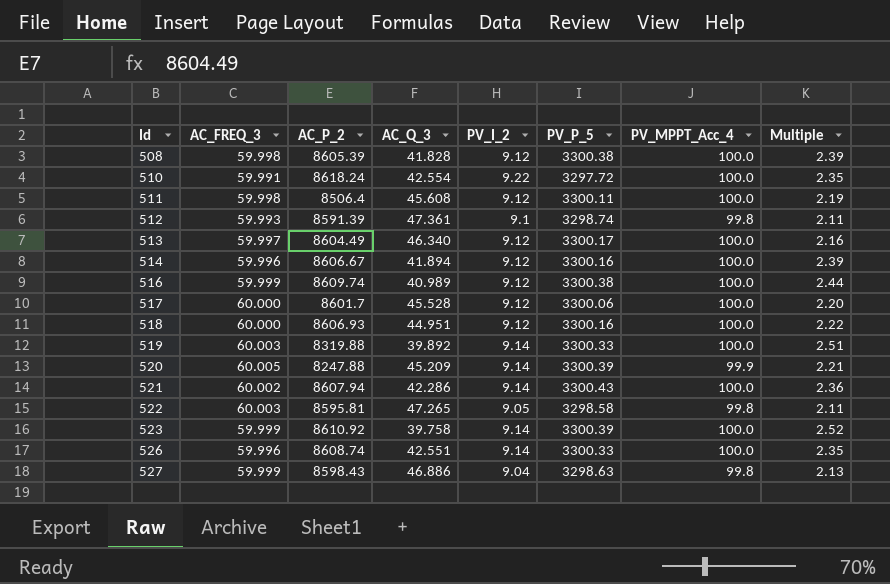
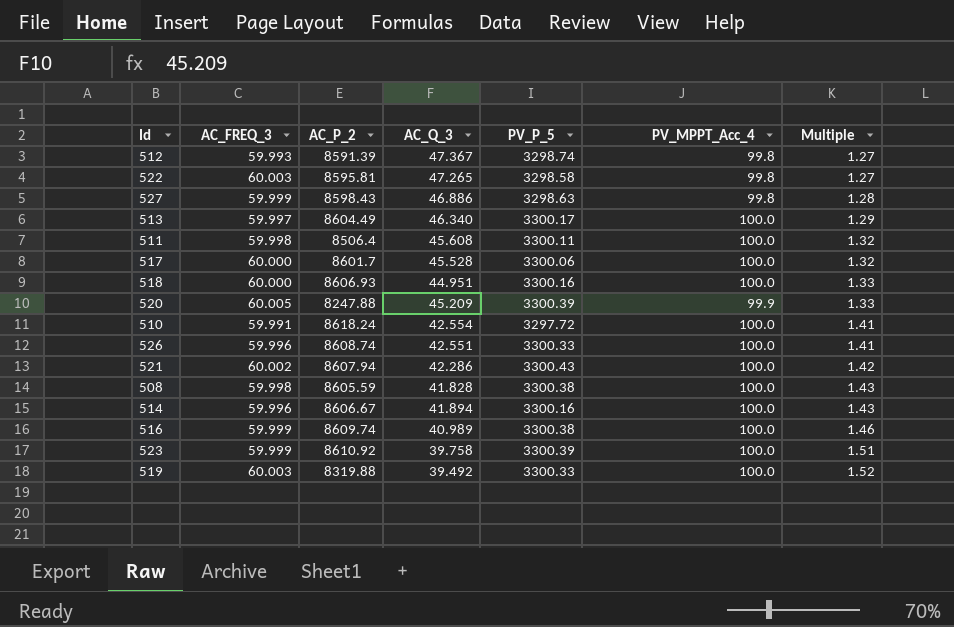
row order: Id ascending -> Multiple ascending
column PV_I_2 | position: 5 -> none
column Multiple | formula: [PV_MPPT_Acc_4] / [AC_Q_3] -> [AC_FREQ_3] / [AC_Q_3]
512 | AC_Q_3: 47.361 -> 47.367
508 | AC_P_2: 8605.39 -> 8605.59
519 | AC_Q_3: 39.892 -> 39.492

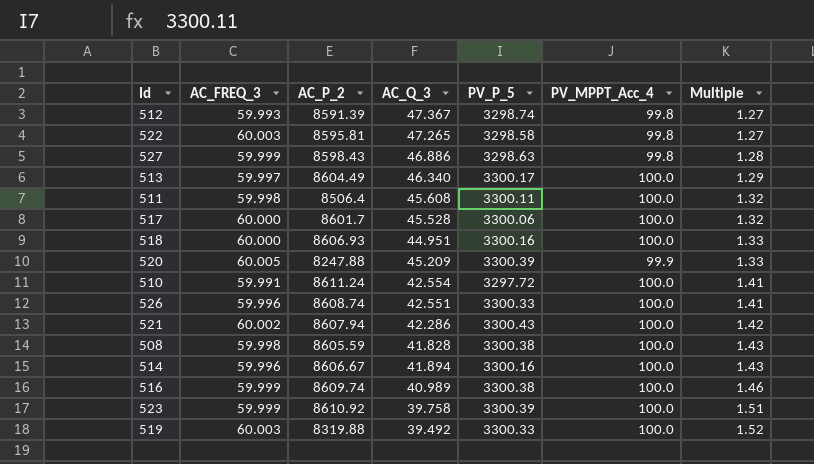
510 | AC_P_2: 8618.24 -> 8611.24

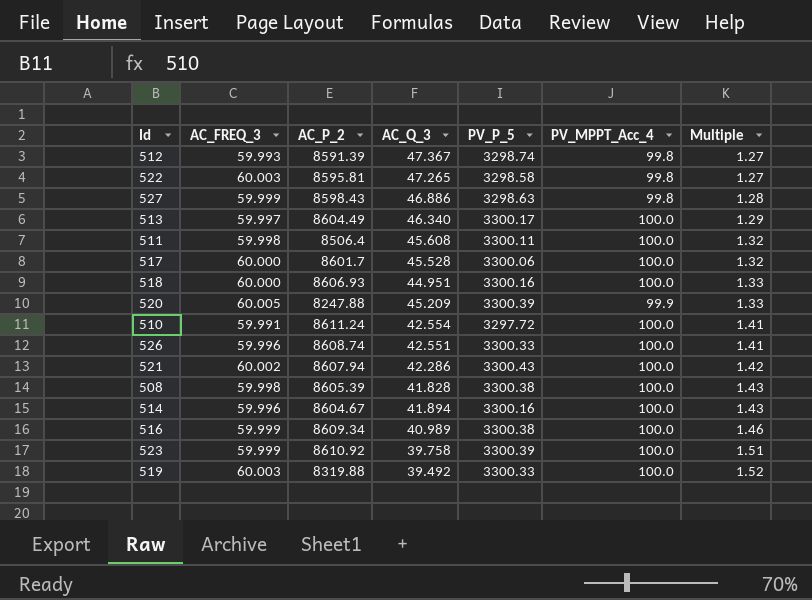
508 | AC_P_2: 8605.59 -> 8605.39
514 | AC_P_2: 8606.67 -> 8604.67
516 | AC_P_2: 8609.74 -> 8609.34

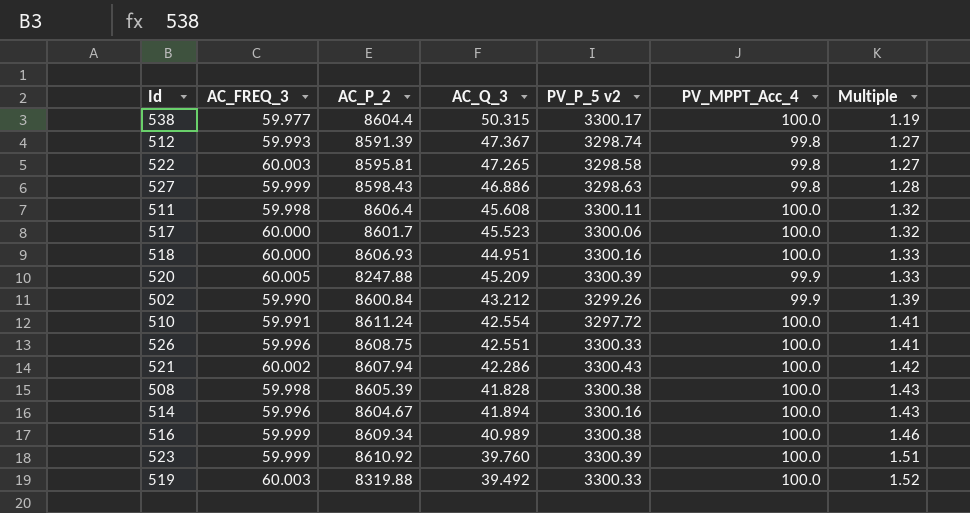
column name: PV_P_5 -> PV_P_5 v2
row 513: 59.997 | 8604.49 | 46.340 | 3300.17 | 100.0 | 1.29 -> none
row 538: none -> 59.977 | 8604.4 | 50.315 | 3300.17 | 100.0 | 1.19
511 | AC_P_2: 8506.4 -> 8606.4
517 | AC_Q_3: 45.528 -> 45.523
row 502: none -> 59.990 | 8600.84 | 43.212 | 3299.26 | 99.9 | 1.39
526 | AC_P_2: 8608.74 -> 8608.75
523 | AC_Q_3: 39.758 -> 39.760

